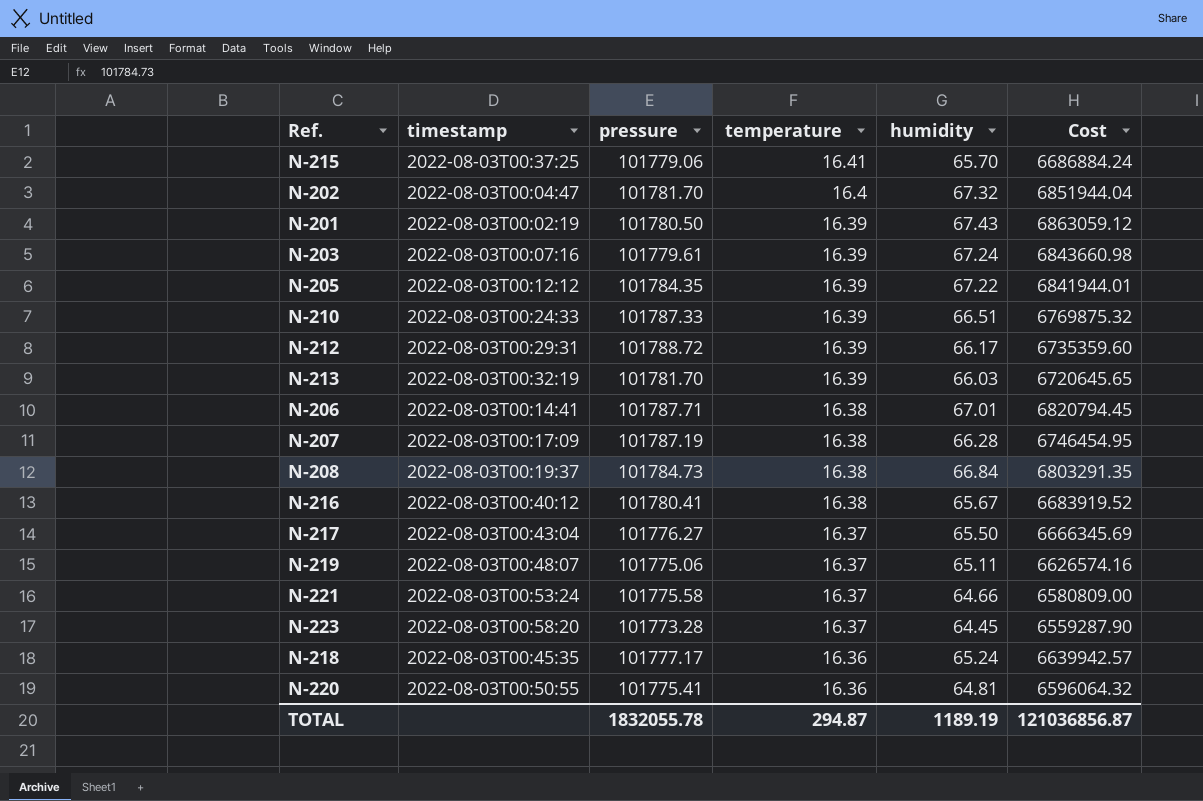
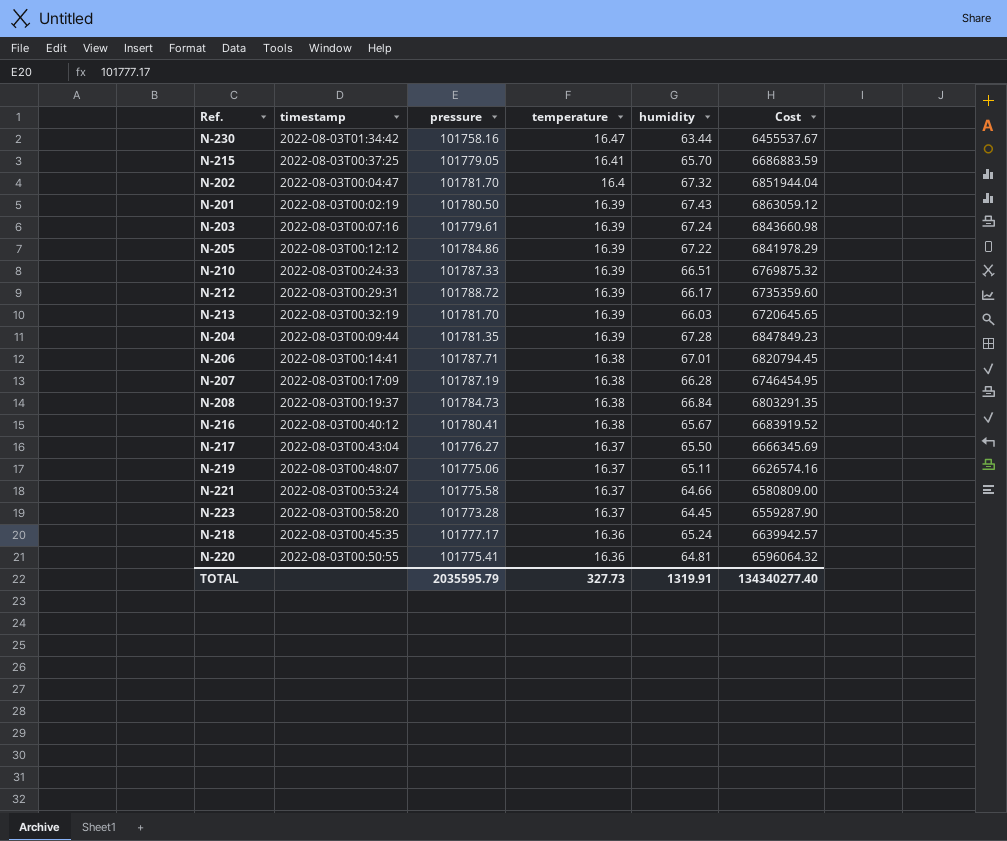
row N-230: none -> 2022-08-03T01:34:42 | 101758.16 | 16.47 | 63.44 | 6455537.67
N-215 | pressure: 101779.06 -> 101779.05
N-215 | Cost: 6686884.24 -> 6686883.59
N-205 | pressure: 101784.35 -> 101784.86
N-205 | Cost: 6841944.01 -> 6841978.29
row N-204: none -> 2022-08-03T00:09:44 | 101781.35 | 16.39 | 67.28 | 6847849.23
TOTAL | pressure: 1832055.78 -> 2035595.79
TOTAL | temperature: 294.87 -> 327.73
TOTAL | humidity: 1189.19 -> 1319.91
TOTAL | Cost: 121036856.87 -> 134340277.40

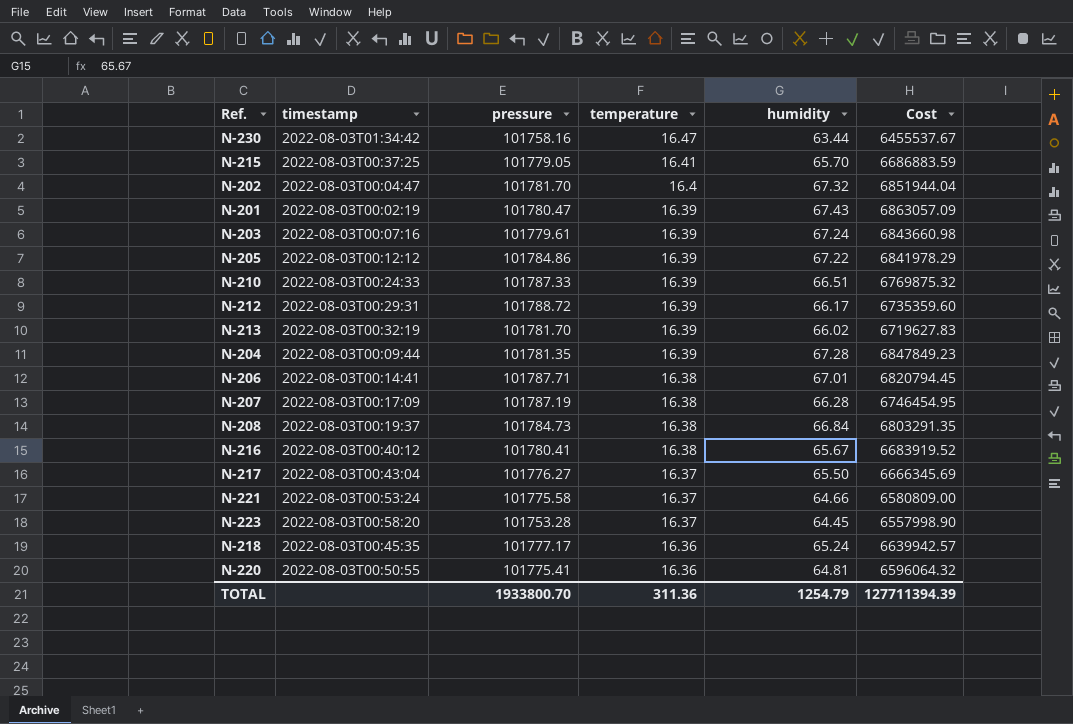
row N-219: 2022-08-03T00:48:07 | 101775.06 | 16.37 | 65.11 | 6626574.16 -> none
N-201 | pressure: 101780.50 -> 101780.47
N-201 | Cost: 6863059.12 -> 6863057.09
N-213 | humidity: 66.03 -> 66.02
N-213 | Cost: 6720645.65 -> 6719627.83
N-223 | pressure: 101773.28 -> 101753.28
N-223 | Cost: 6559287.90 -> 6557998.90
TOTAL | pressure: 2035595.79 -> 1933800.70
TOTAL | temperature: 327.73 -> 311.36
TOTAL | humidity: 1319.91 -> 1254.79
TOTAL | Cost: 134340277.40 -> 127711394.39

